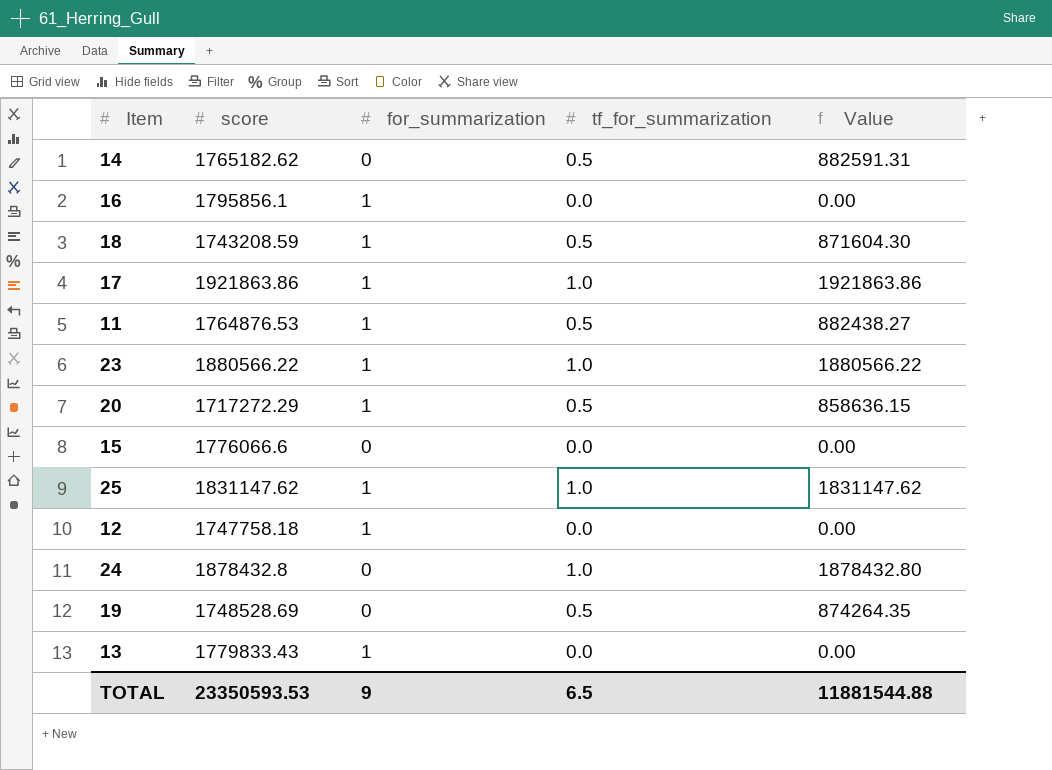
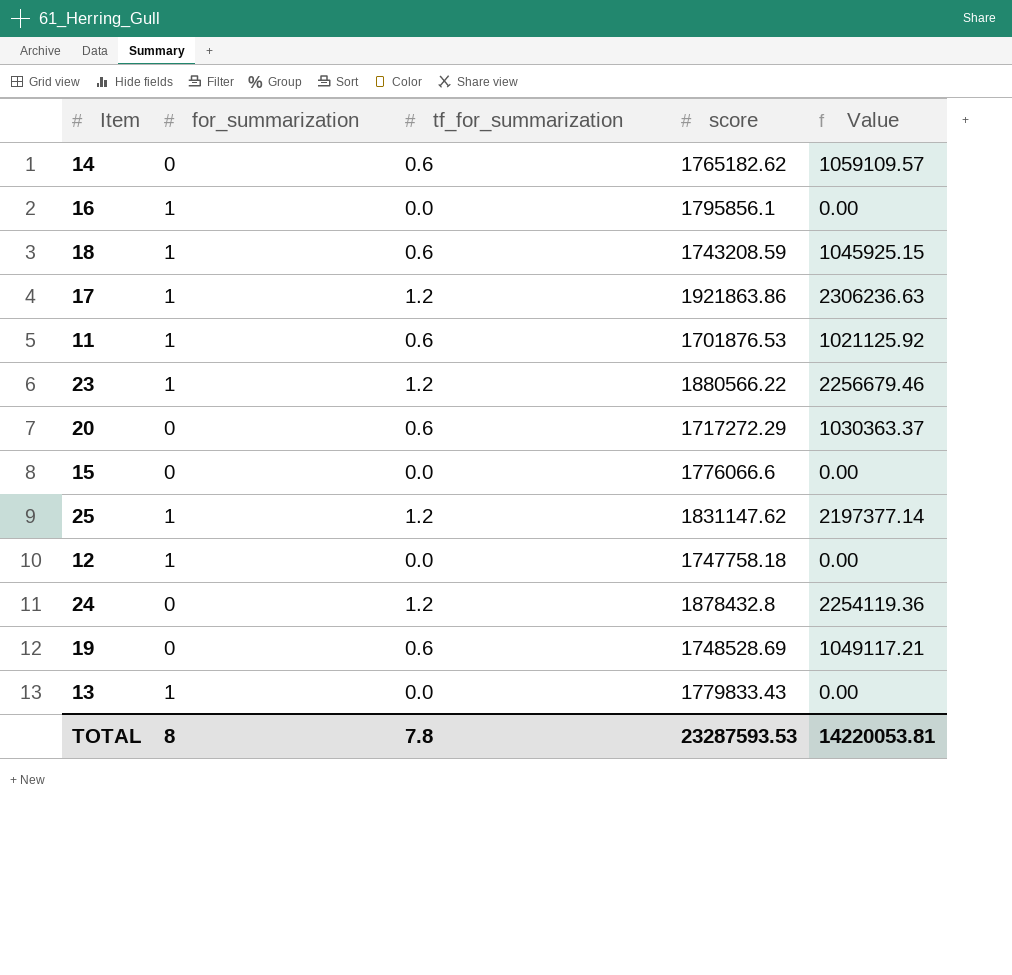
column score | position: 2 -> 4
14 | tf_for_summarization: 0.5 -> 0.6
14 | Value: 882591.31 -> 1059109.57
18 | tf_for_summarization: 0.5 -> 0.6
18 | Value: 871604.30 -> 1045925.15
17 | tf_for_summarization: 1.0 -> 1.2
17 | Value: 1921863.86 -> 2306236.63
11 | tf_for_summarization: 0.5 -> 0.6
11 | score: 1764876.53 -> 1701876.53
11 | Value: 882438.27 -> 1021125.92
23 | tf_for_summarization: 1.0 -> 1.2
23 | Value: 1880566.22 -> 2256679.46
20 | for_summarization: 1 -> 0
20 | tf_for_summarization: 0.5 -> 0.6
20 | Value: 858636.15 -> 1030363.37
25 | tf_for_summarization: 1.0 -> 1.2
25 | Value: 1831147.62 -> 2197377.14
24 | tf_for_summarization: 1.0 -> 1.2
24 | Value: 1878432.80 -> 2254119.36
19 | tf_for_summarization: 0.5 -> 0.6
19 | Value: 874264.35 -> 1049117.21
TOTAL | for_summarization: 9 -> 8
TOTAL | tf_for_summarization: 6.5 -> 7.8
TOTAL | score: 23350593.53 -> 23287593.53
TOTAL | Value: 11881544.88 -> 14220053.81

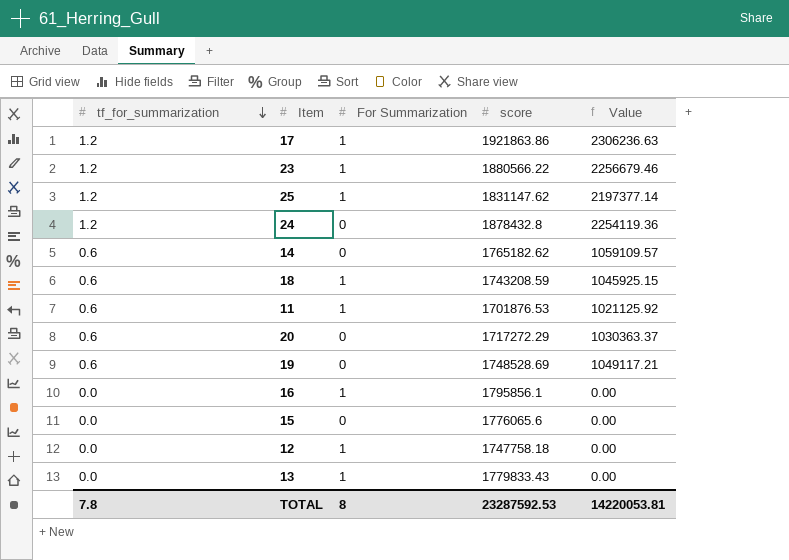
row order: none -> tf_for_summarization descending
column tf_for_summarization | position: 3 -> 1
column name: for_summarization -> For Summarization
15 | score: 1776066.6 -> 1776065.6
TOTAL | score: 23287593.53 -> 23287592.53

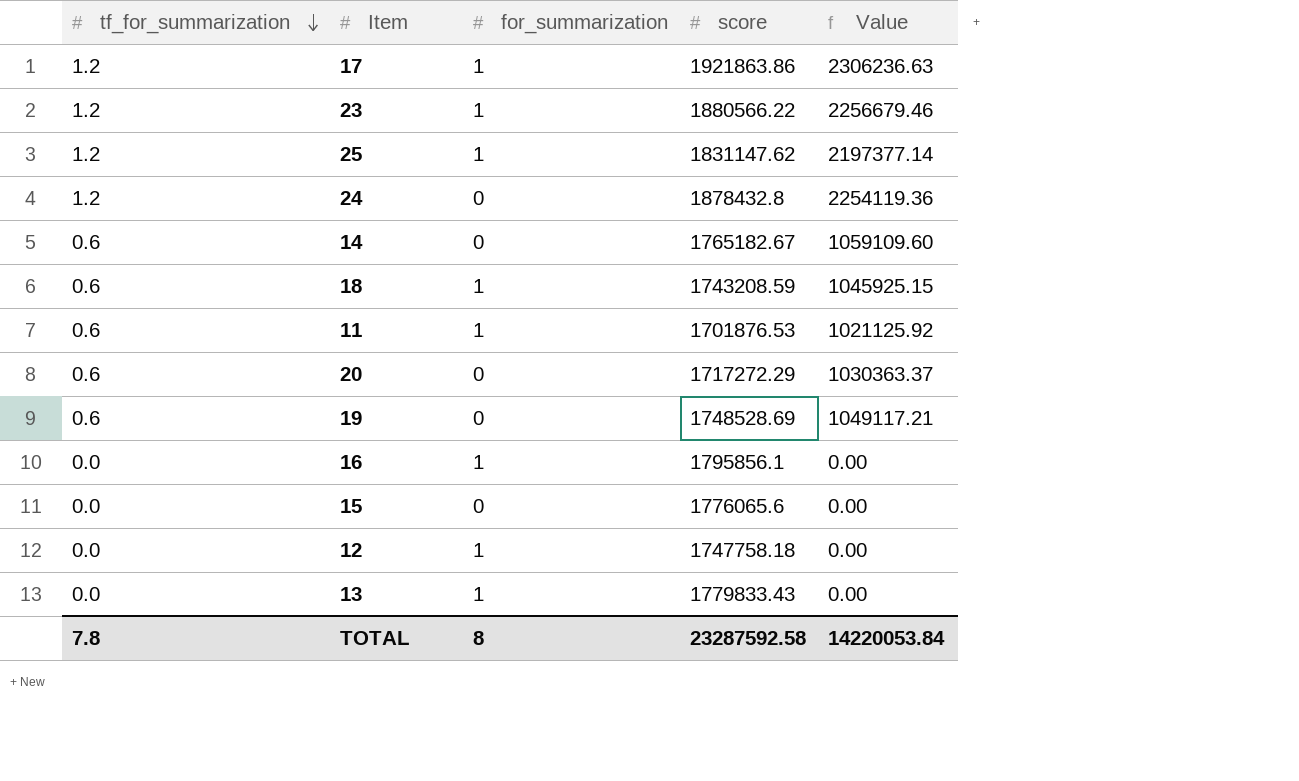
column name: For Summarization -> for_summarization
14 | score: 1765182.62 -> 1765182.67
14 | Value: 1059109.57 -> 1059109.60
TOTAL | score: 23287592.53 -> 23287592.58
TOTAL | Value: 14220053.81 -> 14220053.84

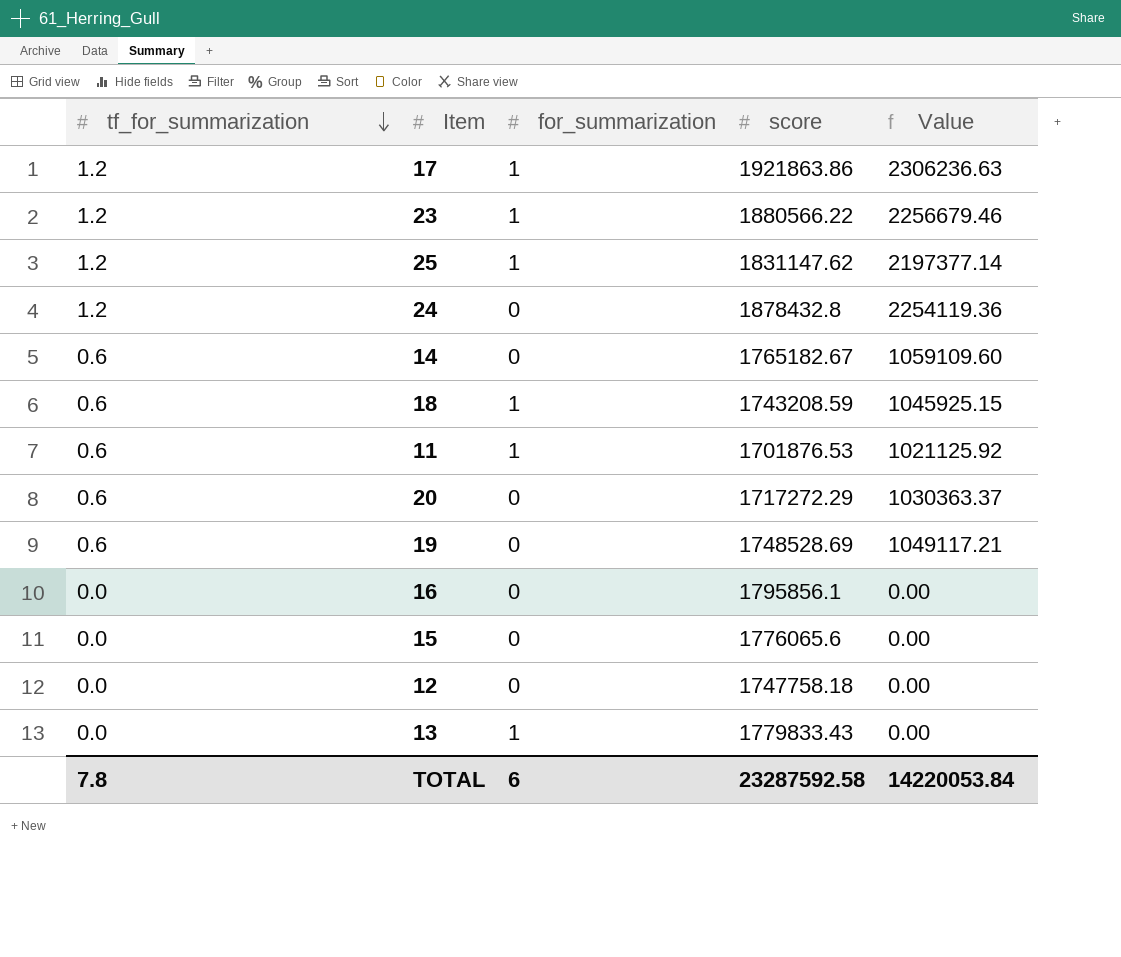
16 | for_summarization: 1 -> 0
12 | for_summarization: 1 -> 0
TOTAL | for_summarization: 8 -> 6

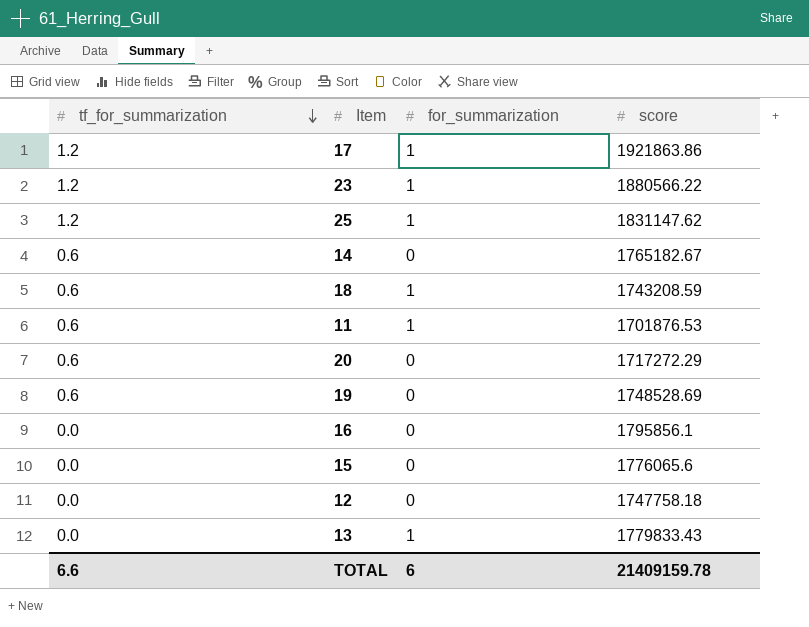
column Value | formula: [tf_for_summarization] * [score] -> none
row 24: 1.2 | 0 | 1878432.8 | 2254119.36 -> none
TOTAL | tf_for_summarization: 7.8 -> 6.6
TOTAL | score: 23287592.58 -> 21409159.78

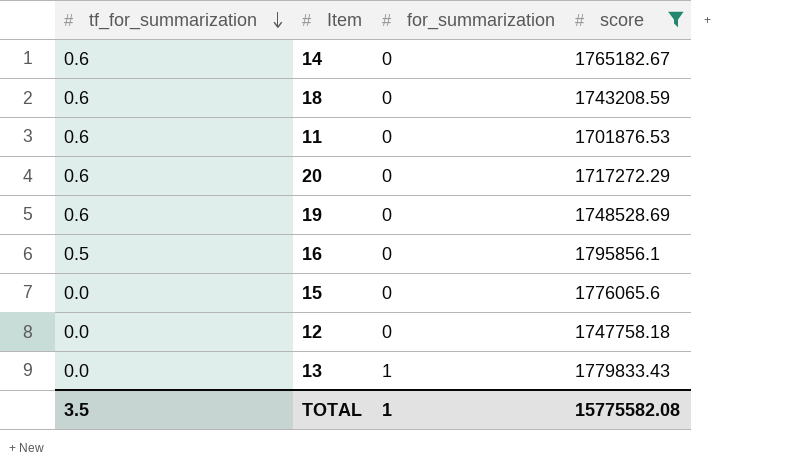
filter: none -> score <= 1795856.1
18 | for_summarization: 1 -> 0
11 | for_summarization: 1 -> 0
16 | tf_for_summarization: 0.0 -> 0.5
TOTAL | tf_for_summarization: 6.6 -> 3.5
TOTAL | for_summarization: 6 -> 1
TOTAL | score: 21409159.78 -> 15775582.08

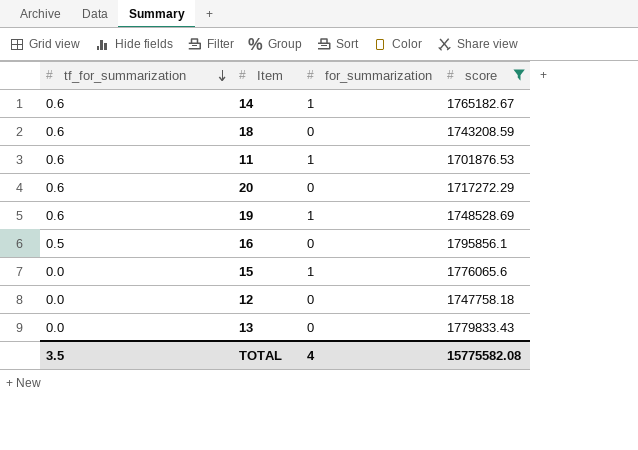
14 | for_summarization: 0 -> 1
11 | for_summarization: 0 -> 1
19 | for_summarization: 0 -> 1
15 | for_summarization: 0 -> 1
13 | for_summarization: 1 -> 0
TOTAL | for_summarization: 1 -> 4

